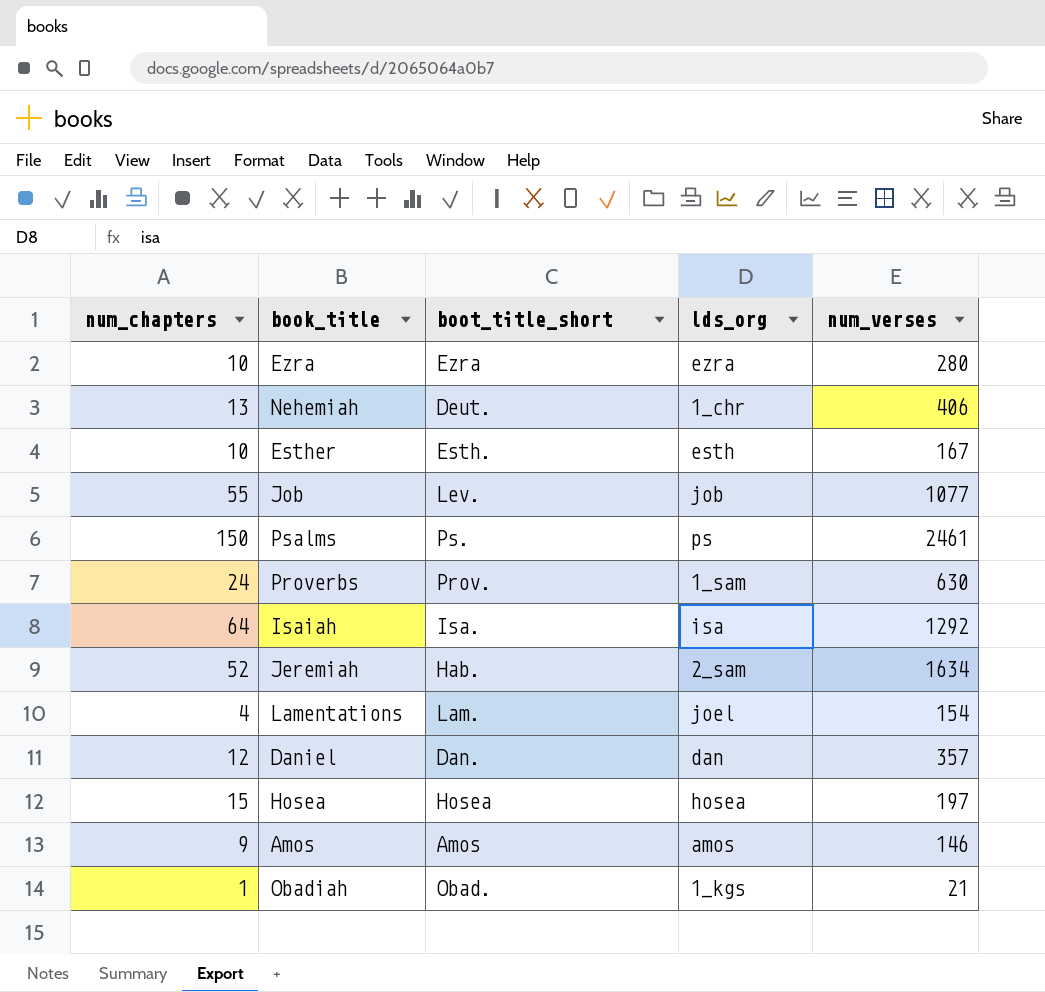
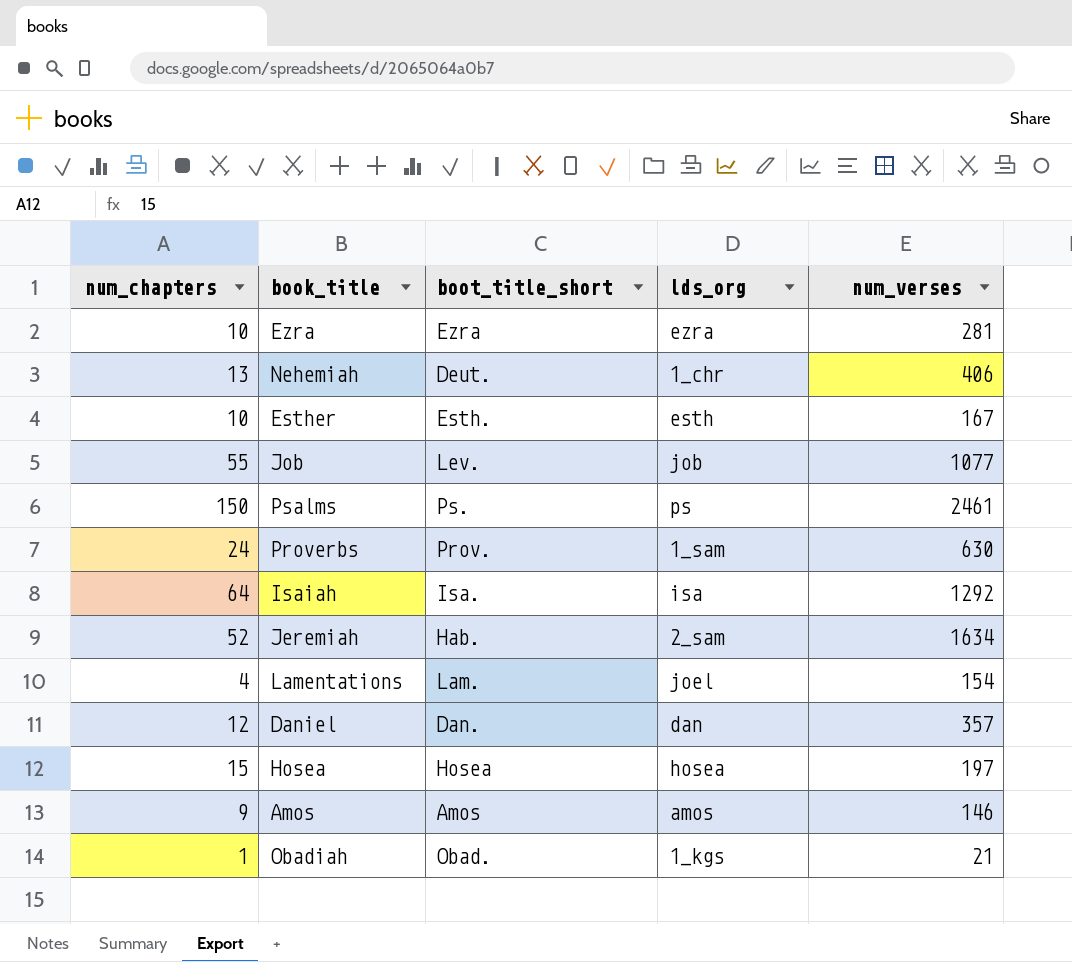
Ezra | num_verses: 280 -> 281

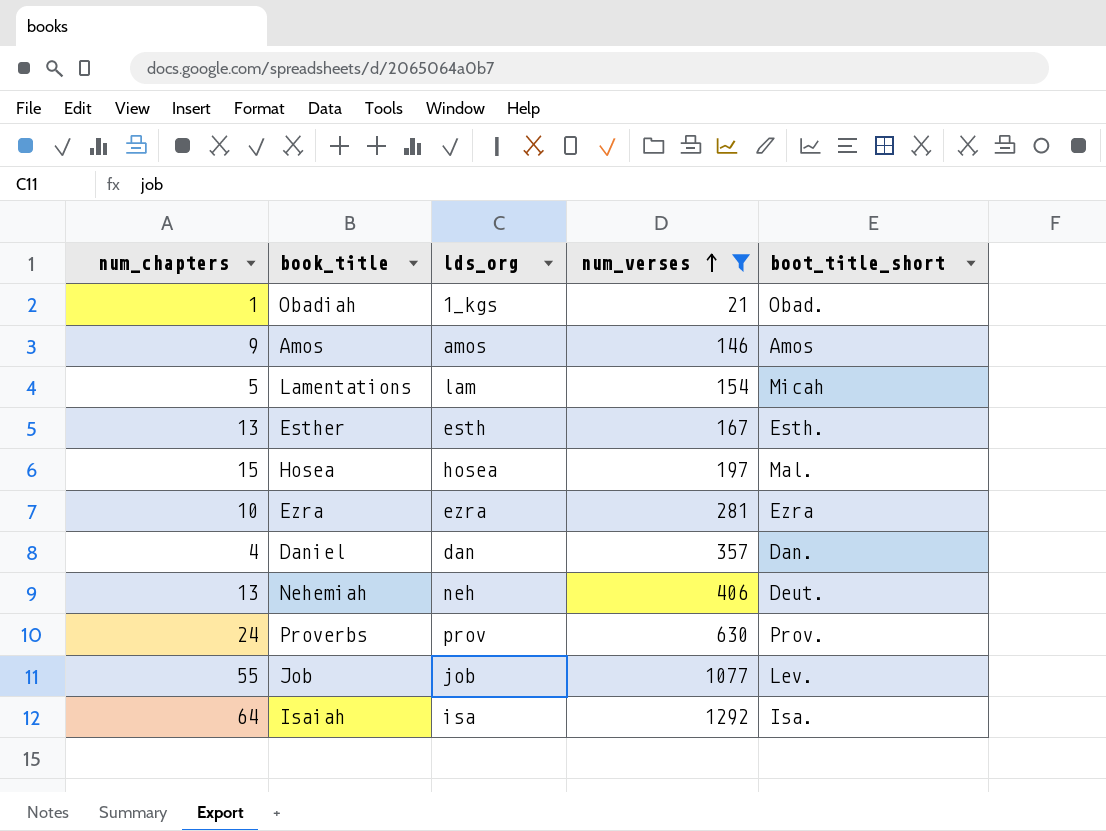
filter: none -> num_verses <= 1292
row order: none -> num_verses ascending
column boot_title_short | position: 3 -> 5
Lamentations | num_chapters: 4 -> 5
Lamentations | lds_org: joel -> lam
Lamentations | boot_title_short: Lam. -> Micah
Esther | num_chapters: 10 -> 13
Hosea | boot_title_short: Hosea -> Mal.
Daniel | num_chapters: 12 -> 4
Nehemiah | lds_org: 1_chr -> neh
Proverbs | lds_org: 1_sam -> prov

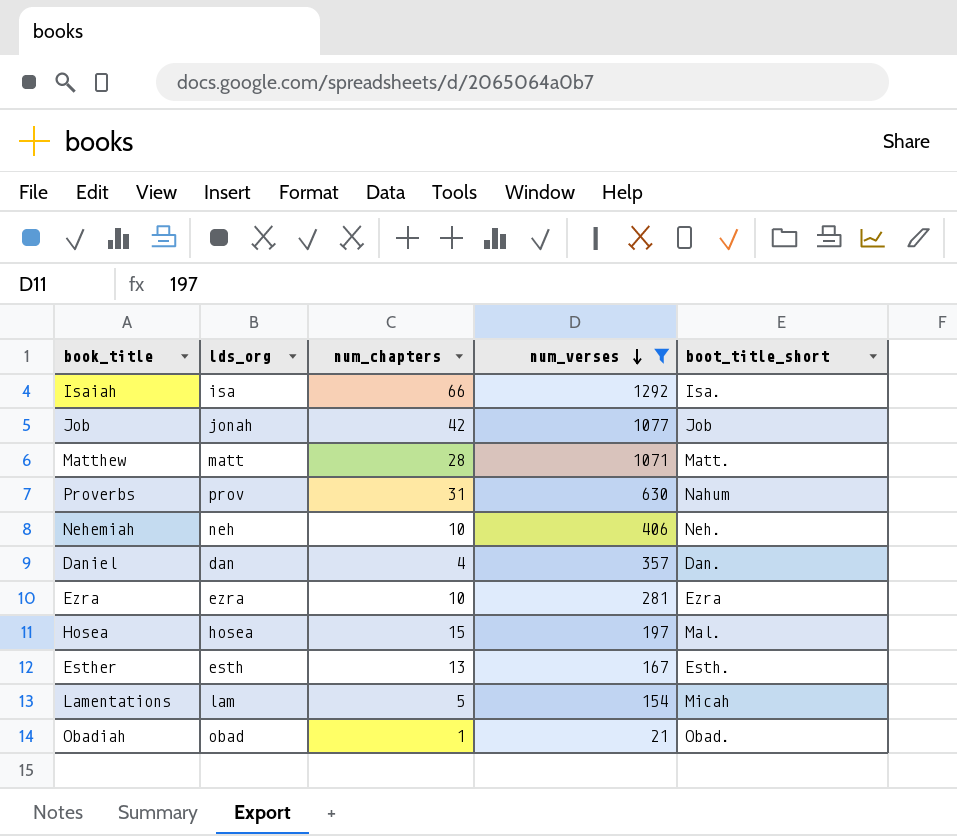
row order: num_verses ascending -> num_verses descending
column num_chapters | position: 1 -> 3
row Amos: 9 | amos | 146 | Amos -> none
Isaiah | num_chapters: 64 -> 66
Job | lds_org: job -> jonah
Job | num_chapters: 55 -> 42
Job | boot_title_short: Lev. -> Job
row Matthew: none -> matt | 28 | 1071 | Matt.
Proverbs | num_chapters: 24 -> 31
Proverbs | boot_title_short: Prov. -> Nahum
Nehemiah | num_chapters: 13 -> 10
Nehemiah | boot_title_short: Deut. -> Neh.
Obadiah | lds_org: 1_kgs -> obad

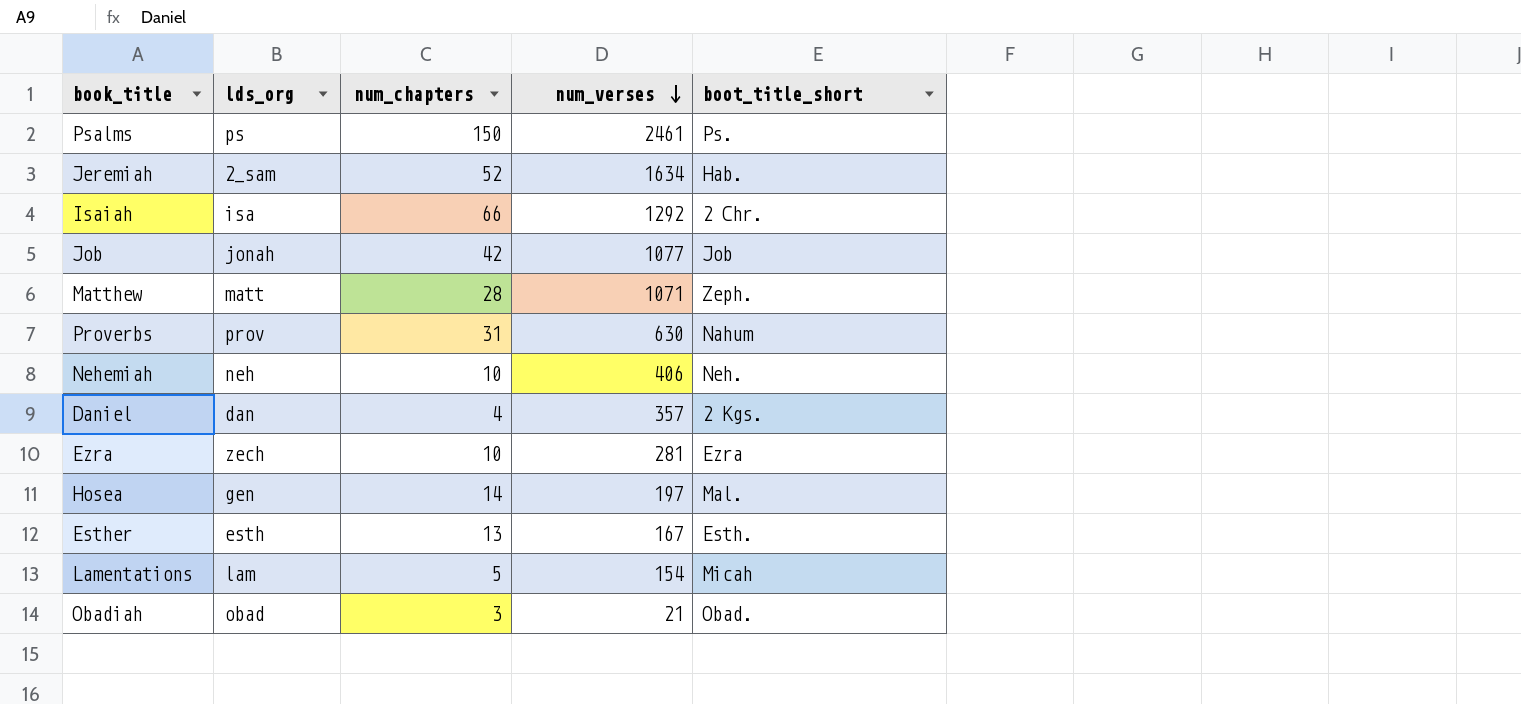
filter: num_verses <= 1292 -> none
Isaiah | boot_title_short: Isa. -> 2 Chr.
Matthew | boot_title_short: Matt. -> Zeph.
Daniel | boot_title_short: Dan. -> 2 Kgs.
Ezra | lds_org: ezra -> zech
Hosea | lds_org: hosea -> gen
Hosea | num_chapters: 15 -> 14
Obadiah | num_chapters: 1 -> 3

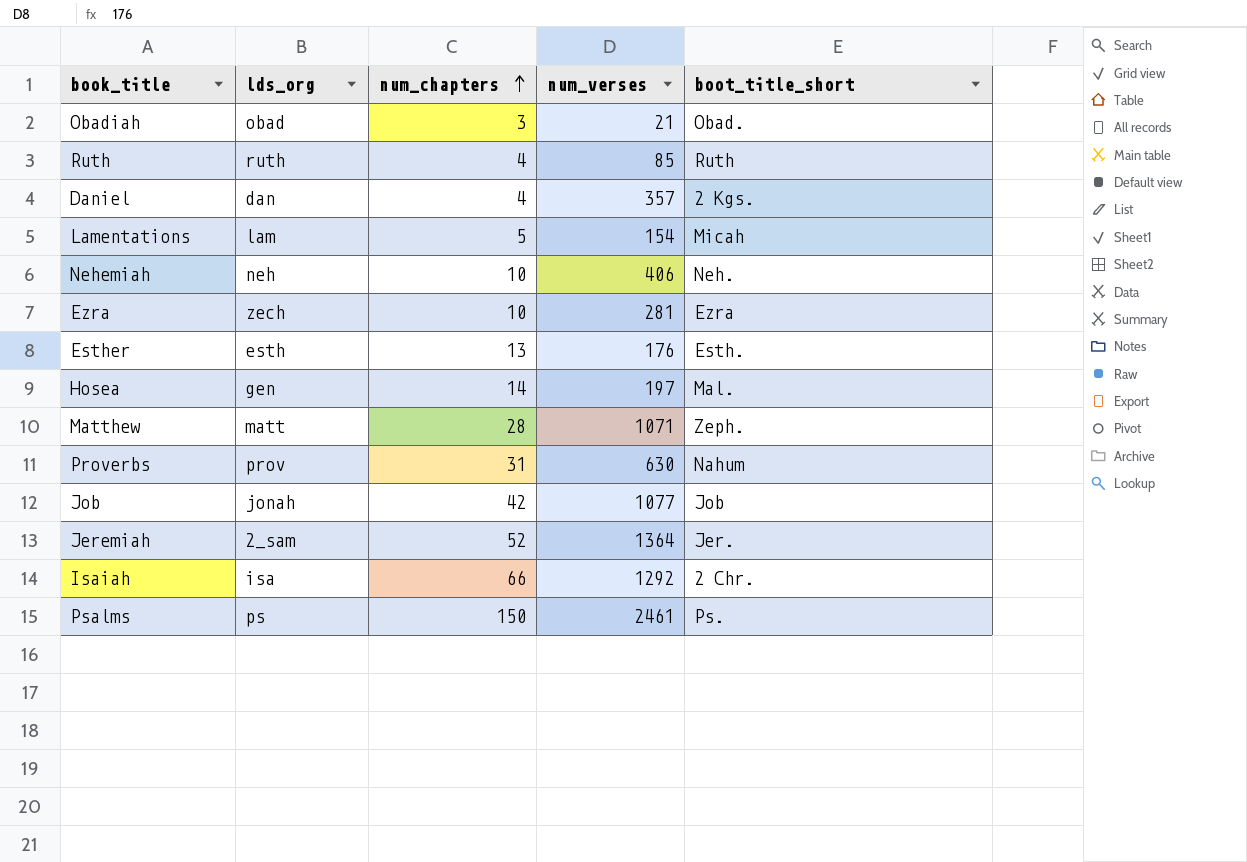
row order: num_verses descending -> num_chapters ascending
row Ruth: none -> ruth | 4 | 85 | Ruth
Esther | num_verses: 167 -> 176
Jeremiah | num_verses: 1634 -> 1364
Jeremiah | boot_title_short: Hab. -> Jer.

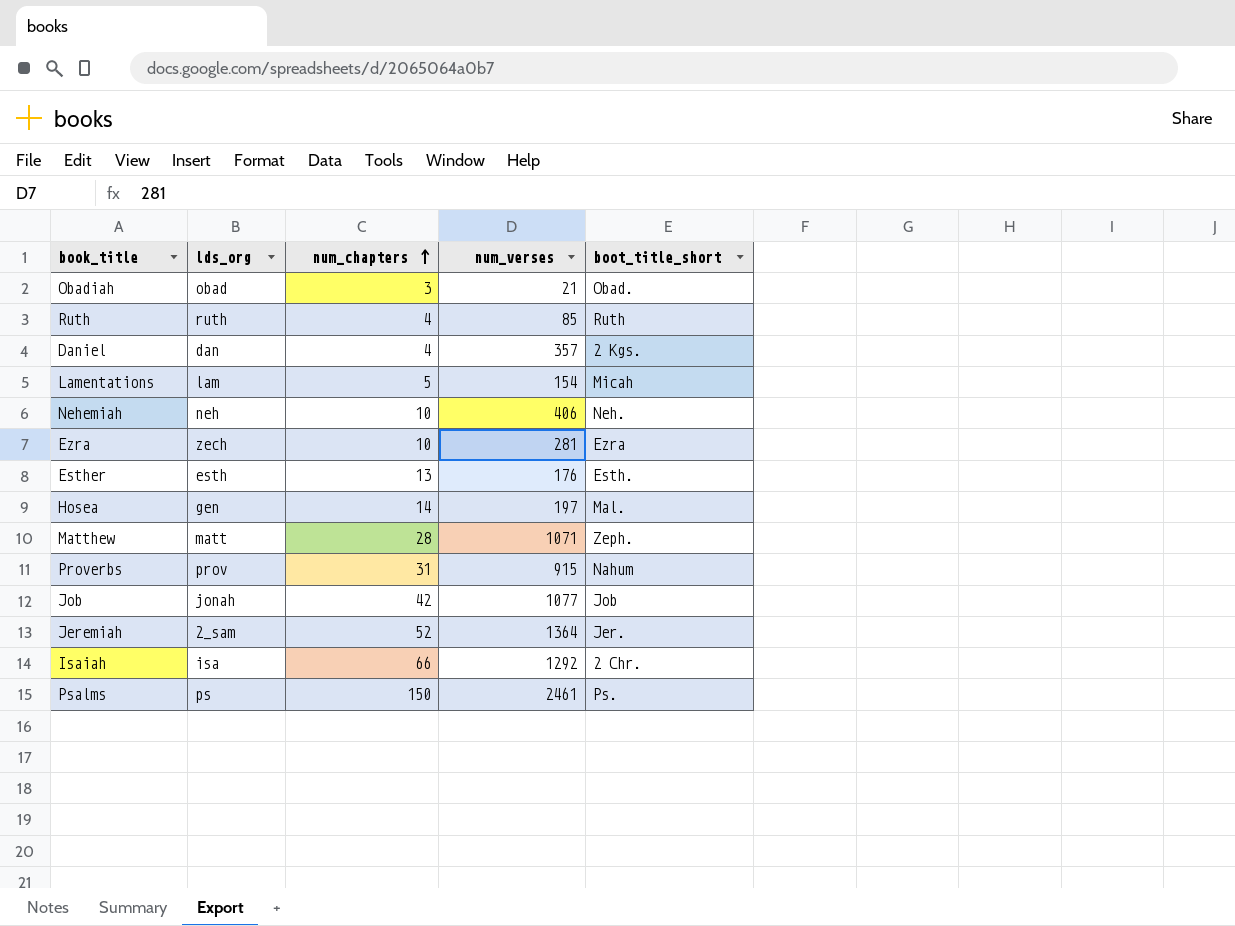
Proverbs | num_verses: 630 -> 915

